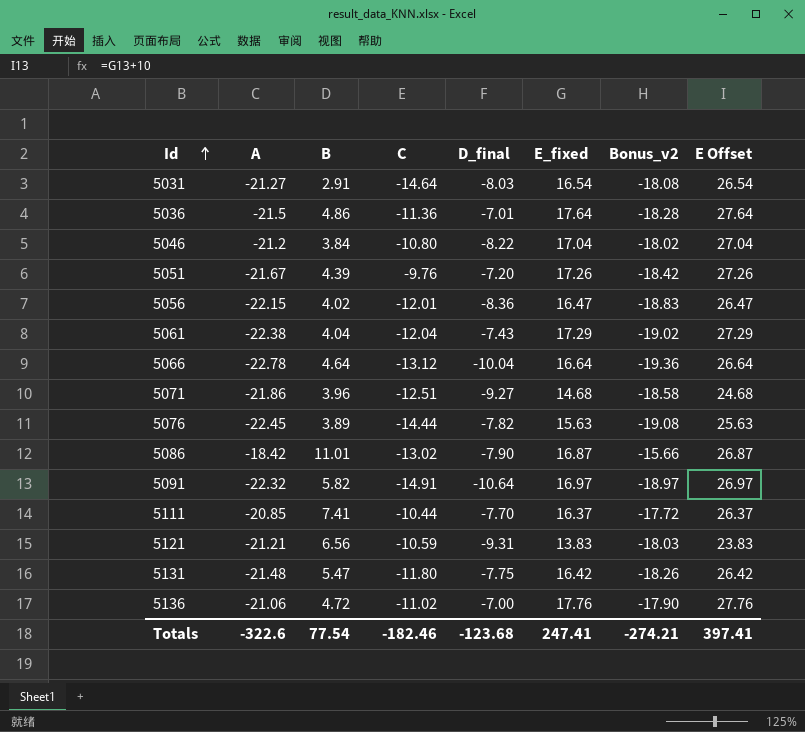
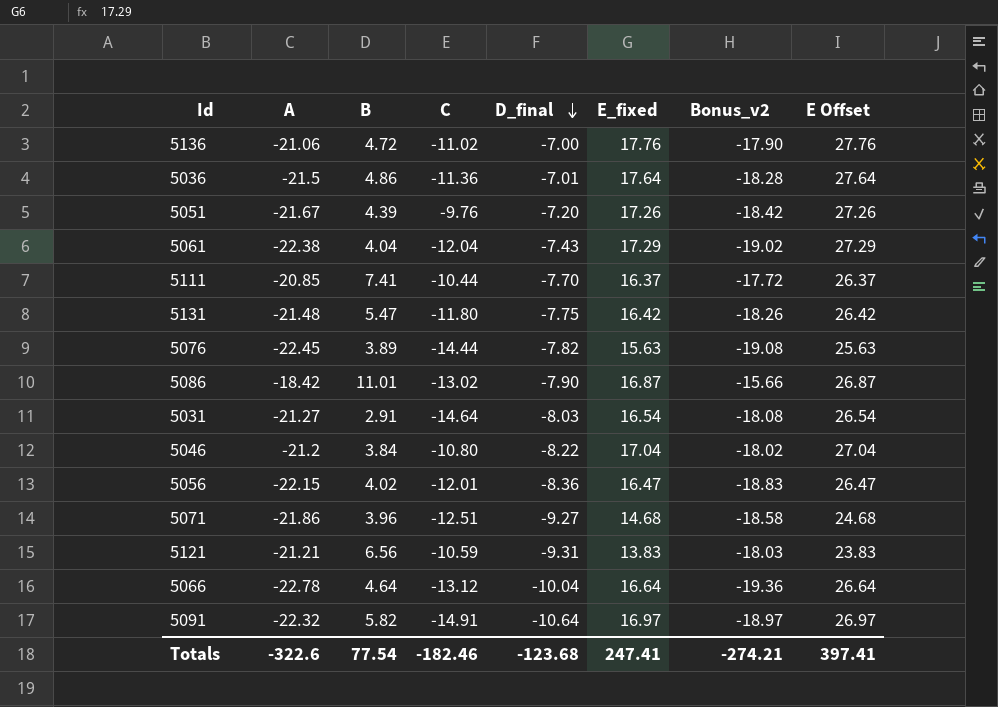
row order: Id ascending -> D_final descending

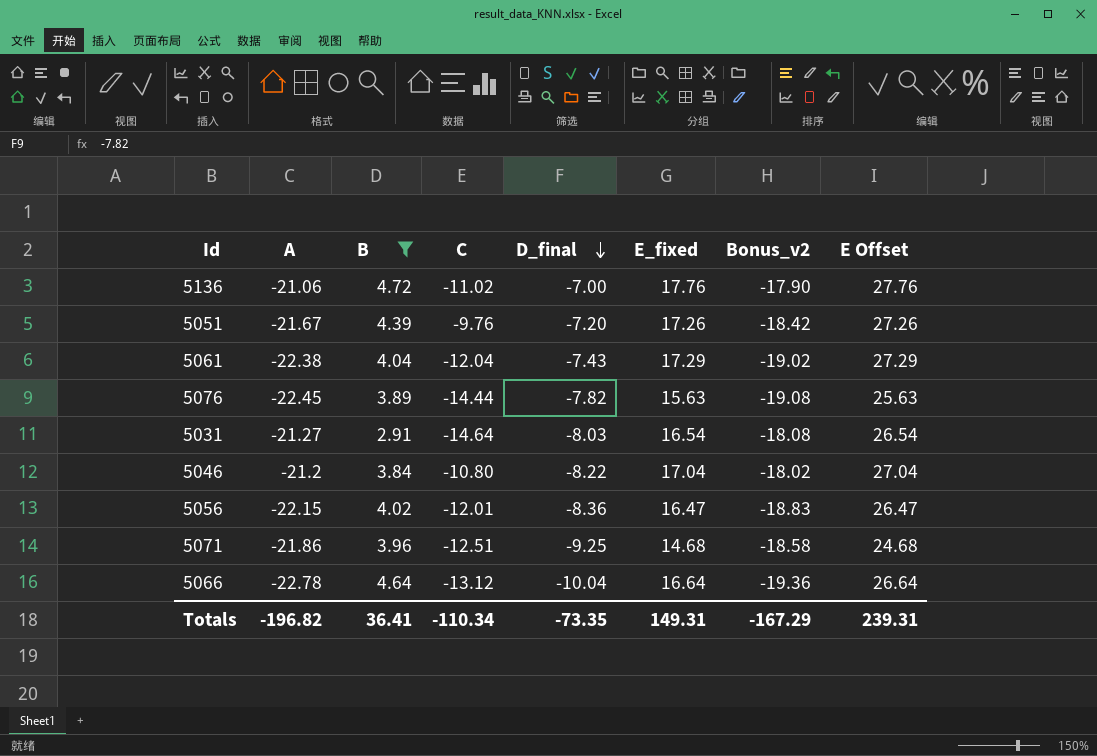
filter: none -> B <= 4.72
5071 | D_final: -9.27 -> -9.25
Totals | A: -322.6 -> -196.82
Totals | B: 77.54 -> 36.41
Totals | C: -182.46 -> -110.34
Totals | D_final: -123.68 -> -73.35
Totals | E_fixed: 247.41 -> 149.31
Totals | Bonus_v2: -274.21 -> -167.29
Totals | E Offset: 397.41 -> 239.31

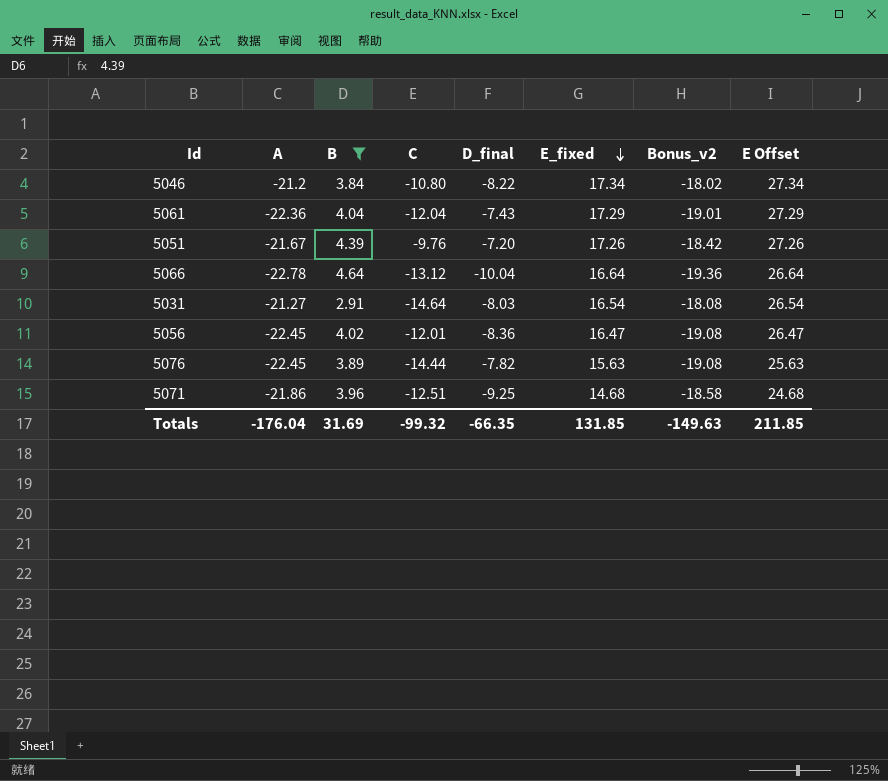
row order: D_final descending -> E_fixed descending
row 5136: -21.06 | 4.72 | -11.02 | -7.00 | 17.76 | -17.90 | 27.76 -> none
5046 | E_fixed: 17.04 -> 17.34
5046 | E Offset: 27.04 -> 27.34
5061 | A: -22.38 -> -22.36
5061 | Bonus_v2: -19.02 -> -19.01
5056 | A: -22.15 -> -22.45
5056 | Bonus_v2: -18.83 -> -19.08
Totals | A: -196.82 -> -176.04
Totals | B: 36.41 -> 31.69
Totals | C: -110.34 -> -99.32
Totals | D_final: -73.35 -> -66.35
Totals | E_fixed: 149.31 -> 131.85
Totals | Bonus_v2: -167.29 -> -149.63
Totals | E Offset: 239.31 -> 211.85

